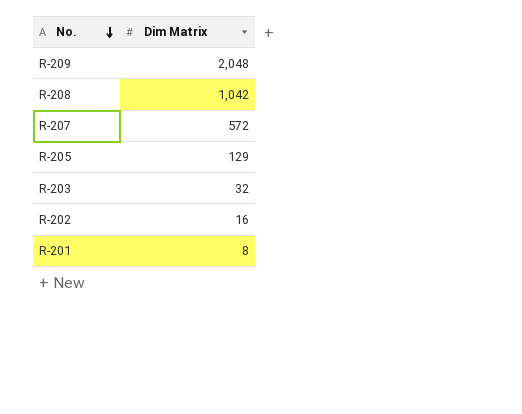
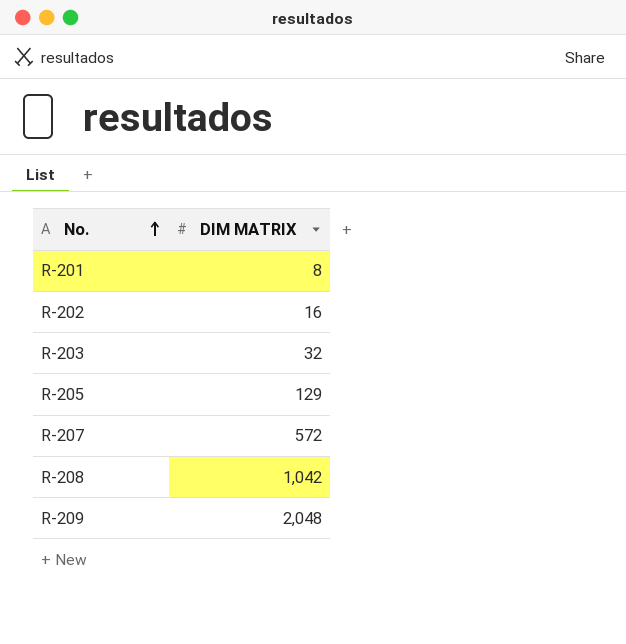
row order: No. descending -> No. ascending
column name: Dim Matrix -> DIM MATRIX

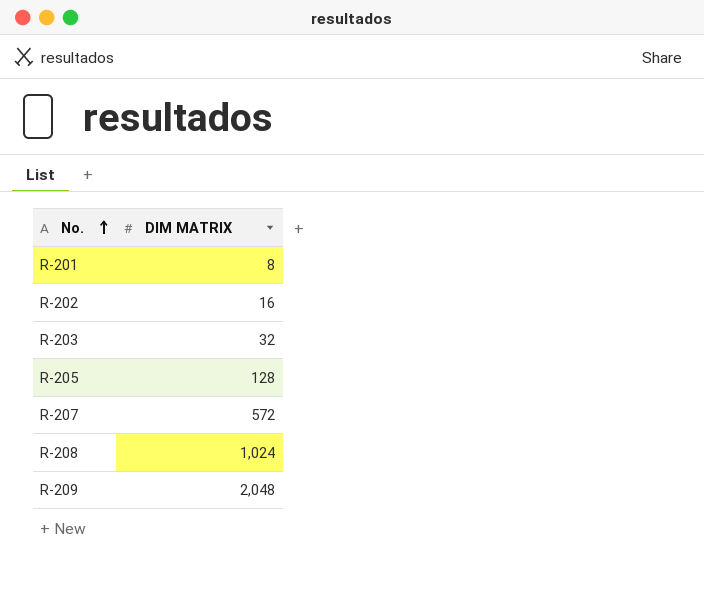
R-205 | DIM MATRIX: 129 -> 128
R-208 | DIM MATRIX: 1,042 -> 1,024

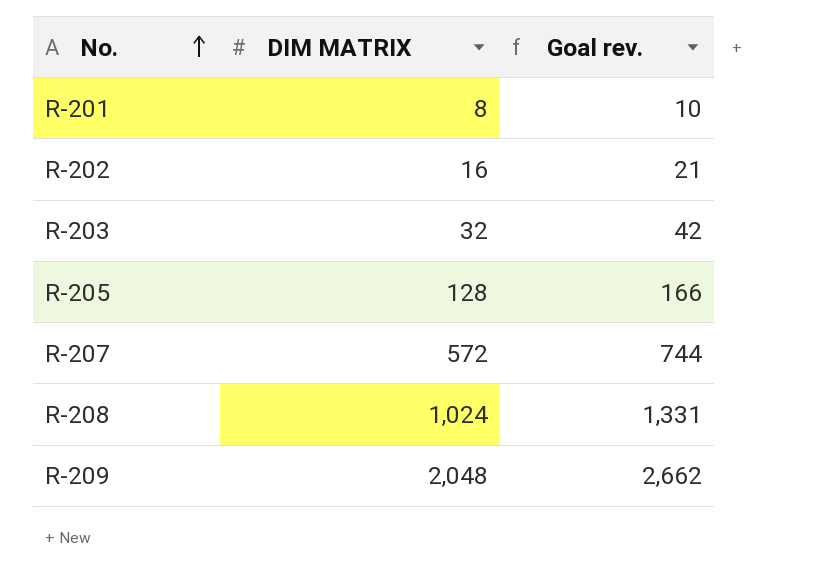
column Goal rev. | formula: none -> [DIM MATRIX] * 1.3

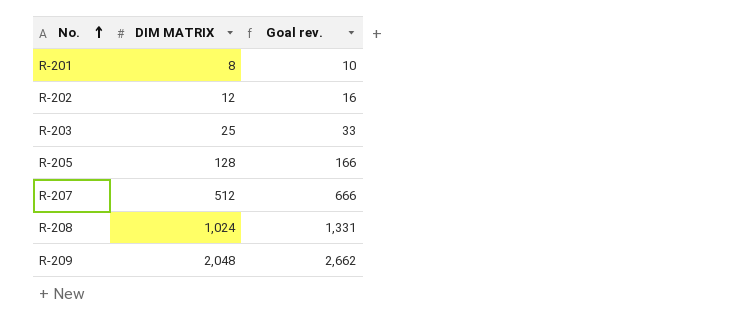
R-202 | DIM MATRIX: 16 -> 12
R-202 | Goal rev.: 21 -> 16
R-203 | DIM MATRIX: 32 -> 25
R-203 | Goal rev.: 42 -> 33
R-207 | DIM MATRIX: 572 -> 512
R-207 | Goal rev.: 744 -> 666

